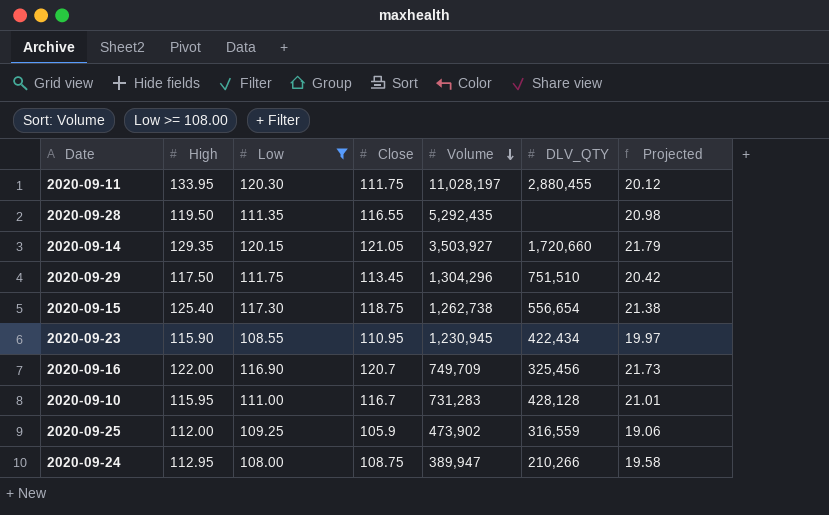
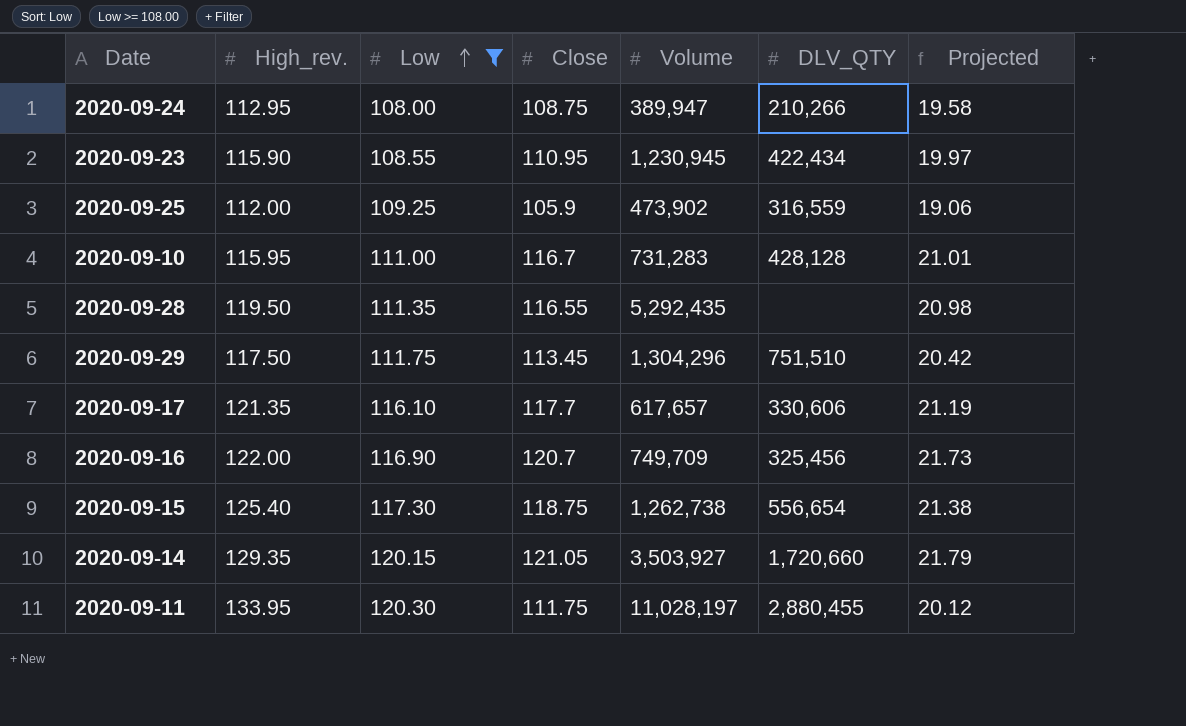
row order: Volume descending -> Low ascending
column name: High -> High_rev.
row 2020-09-17: none -> 121.35 | 116.10 | 117.7 | 617,657 | 330,606 | 21.19

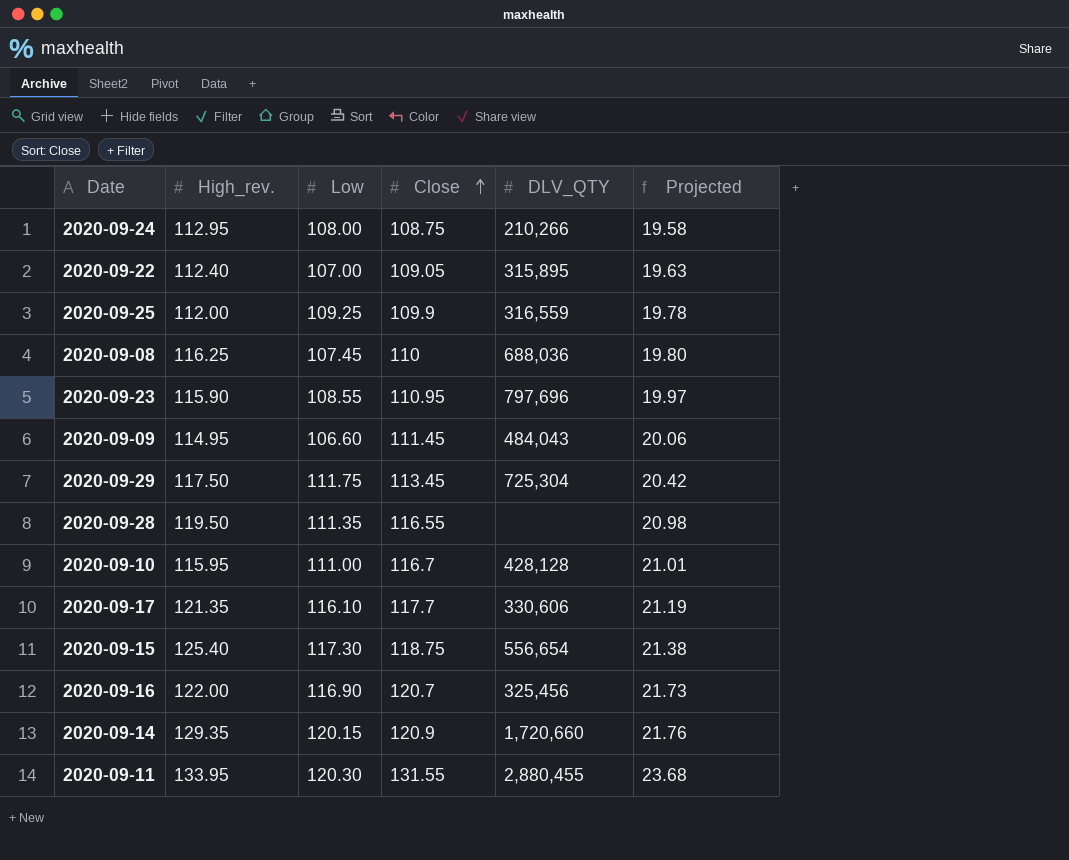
filter: Low >= 108.00 -> none
row order: Low ascending -> Close ascending
column Volume | position: 5 -> none
2020-09-25 | Close: 105.9 -> 109.9
2020-09-25 | Projected: 19.06 -> 19.78
2020-09-23 | DLV_QTY: 422,434 -> 797,696
2020-09-29 | DLV_QTY: 751,510 -> 725,304
2020-09-14 | Close: 121.05 -> 120.9
2020-09-14 | Projected: 21.79 -> 21.76
2020-09-11 | Close: 111.75 -> 131.55
2020-09-11 | Projected: 20.12 -> 23.68

